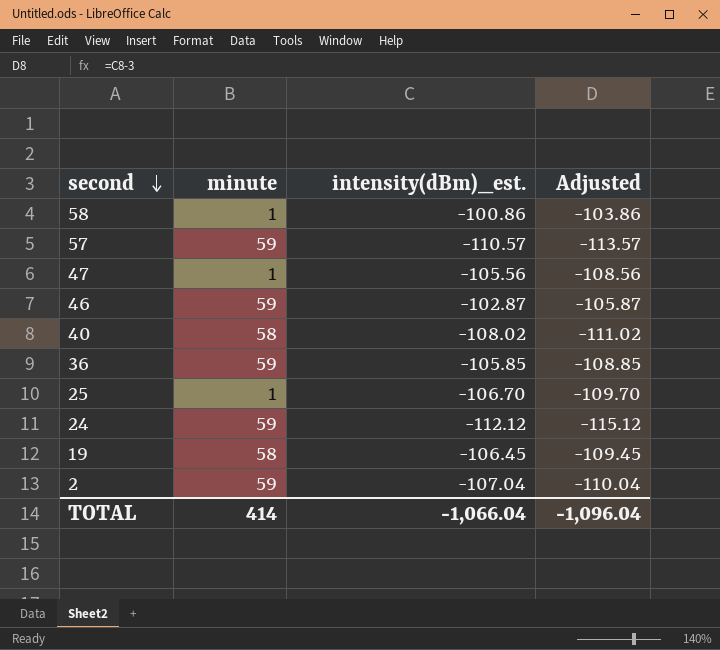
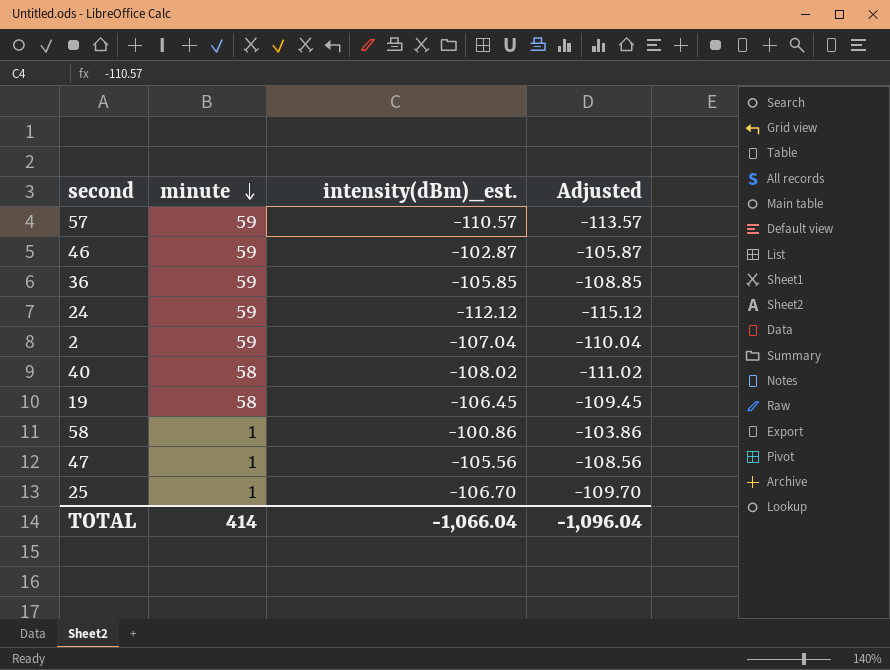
row order: second descending -> minute descending

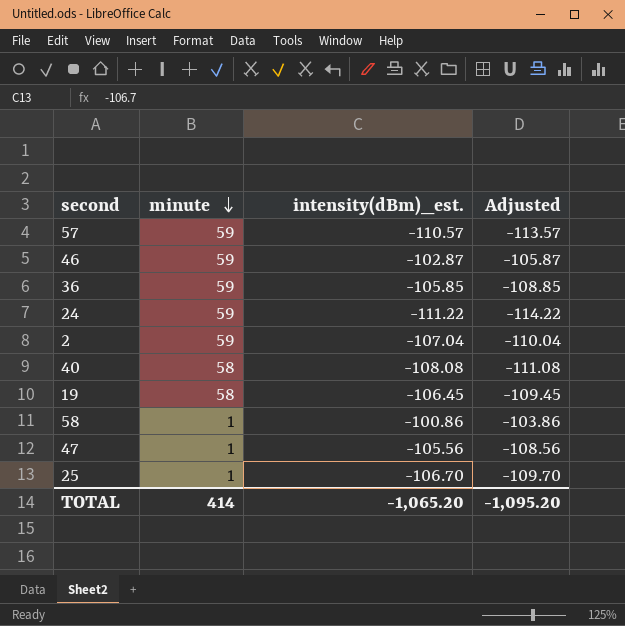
24 | intensity(dBm)_est.: -112.12 -> -111.22
24 | Adjusted: -115.12 -> -114.22
40 | intensity(dBm)_est.: -108.02 -> -108.08
40 | Adjusted: -111.02 -> -111.08
TOTAL | intensity(dBm)_est.: -1,066.04 -> -1,065.20
TOTAL | Adjusted: -1,096.04 -> -1,095.20

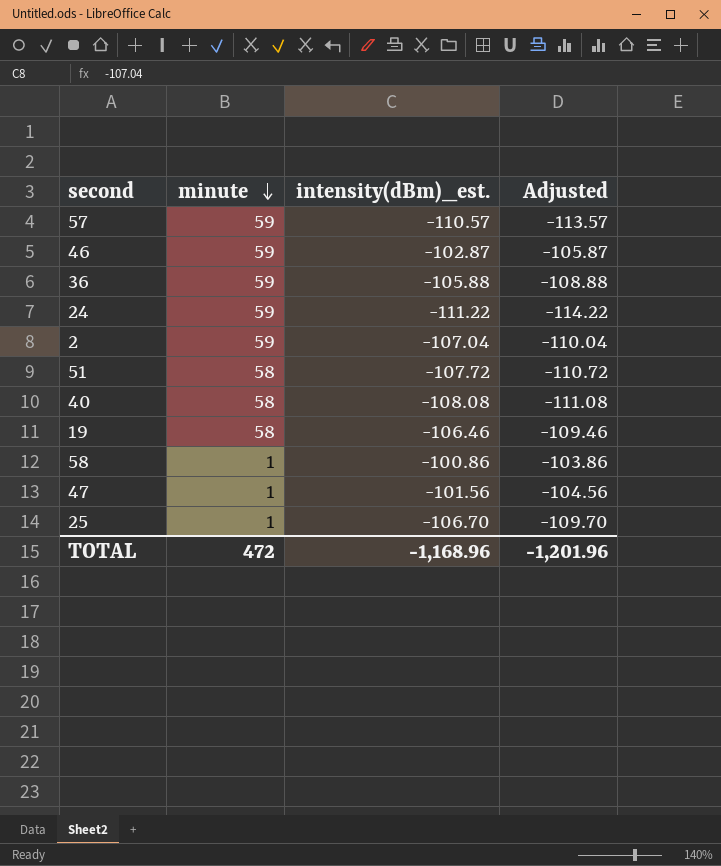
36 | intensity(dBm)_est.: -105.85 -> -105.88
36 | Adjusted: -108.85 -> -108.88
row 51: none -> 58 | -107.72 | -110.72
19 | intensity(dBm)_est.: -106.45 -> -106.46
19 | Adjusted: -109.45 -> -109.46
47 | intensity(dBm)_est.: -105.56 -> -101.56
47 | Adjusted: -108.56 -> -104.56
TOTAL | minute: 414 -> 472
TOTAL | intensity(dBm)_est.: -1,065.20 -> -1,168.96
TOTAL | Adjusted: -1,095.20 -> -1,201.96

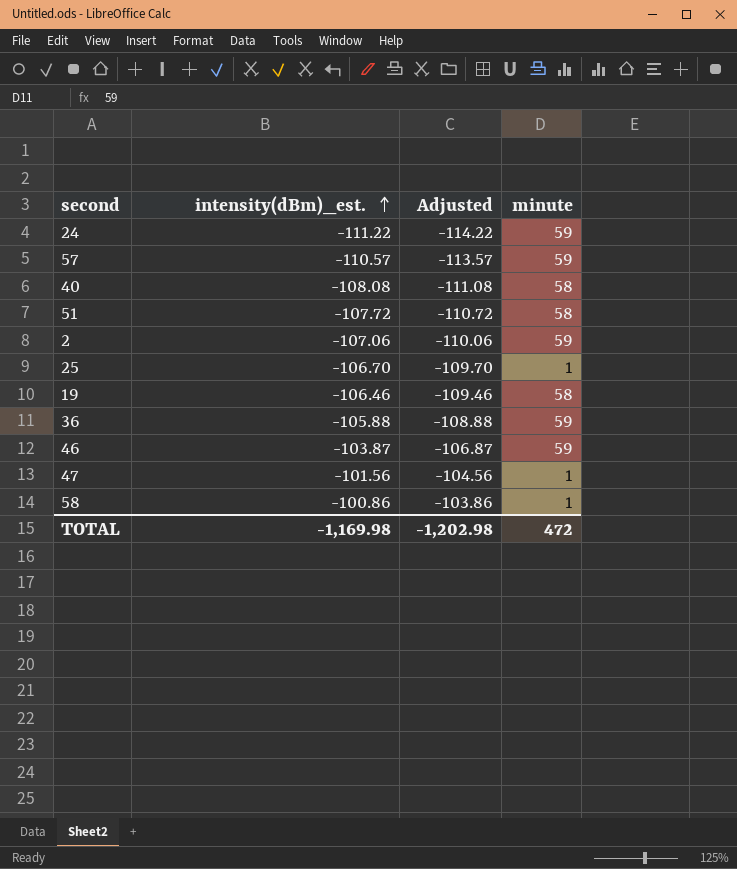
row order: minute descending -> intensity(dBm)_est. ascending
column minute | position: 2 -> 4
2 | intensity(dBm)_est.: -107.04 -> -107.06
2 | Adjusted: -110.04 -> -110.06
46 | intensity(dBm)_est.: -102.87 -> -103.87
46 | Adjusted: -105.87 -> -106.87
TOTAL | intensity(dBm)_est.: -1,168.96 -> -1,169.98
TOTAL | Adjusted: -1,201.96 -> -1,202.98

